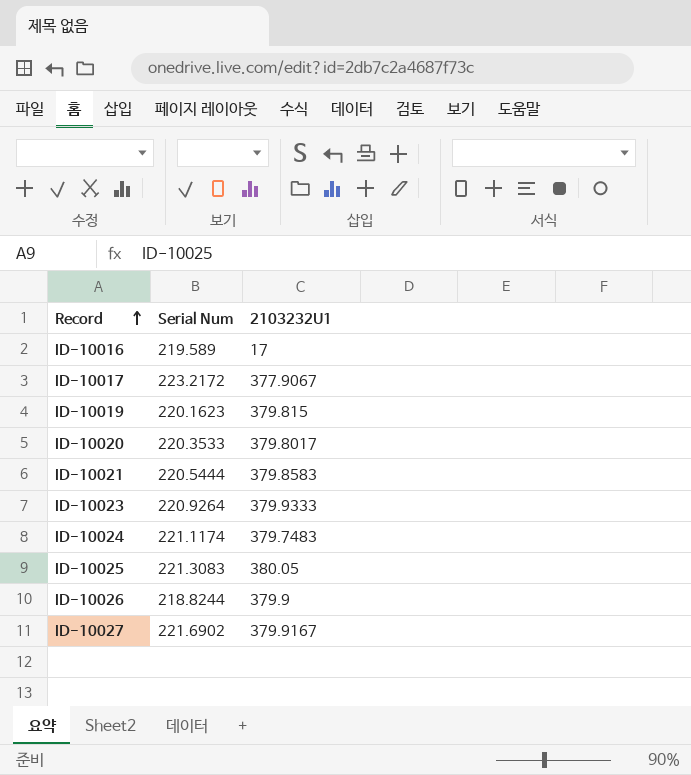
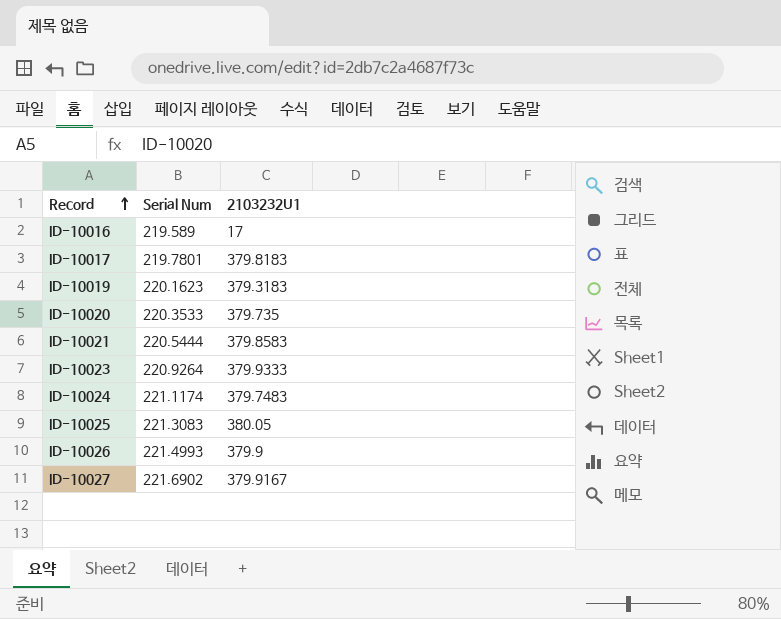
ID-10017 | Serial Num: 223.2172 -> 219.7801
ID-10017 | 2103232U1: 377.9067 -> 379.8183
ID-10019 | 2103232U1: 379.815 -> 379.3183
ID-10020 | 2103232U1: 379.8017 -> 379.735
ID-10026 | Serial Num: 218.8244 -> 221.4993

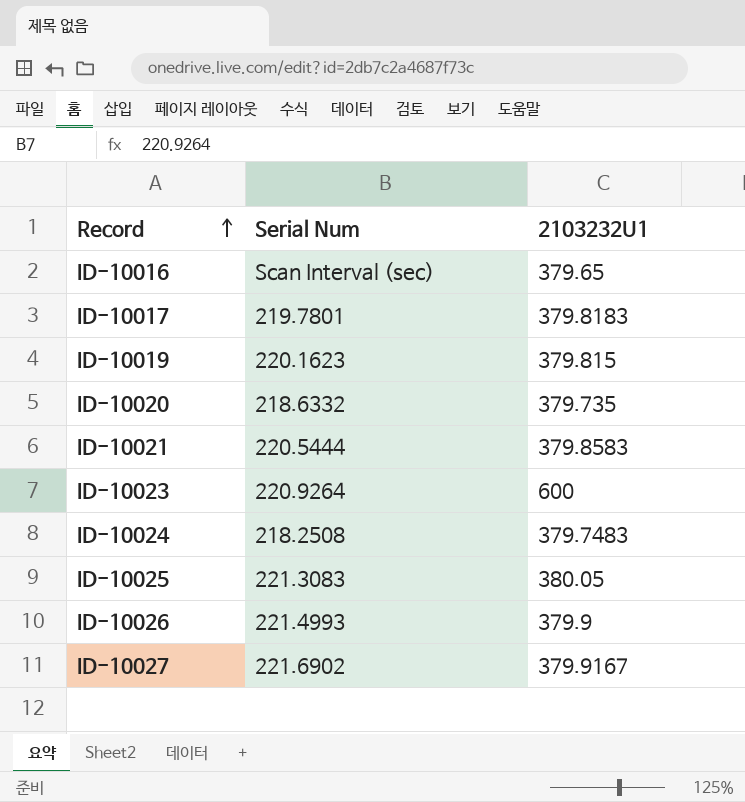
ID-10016 | Serial Num: 219.589 -> Scan Interval (sec)
ID-10016 | 2103232U1: 17 -> 379.65
ID-10019 | 2103232U1: 379.3183 -> 379.815
ID-10020 | Serial Num: 220.3533 -> 218.6332
ID-10023 | 2103232U1: 379.9333 -> 600
ID-10024 | Serial Num: 221.1174 -> 218.2508

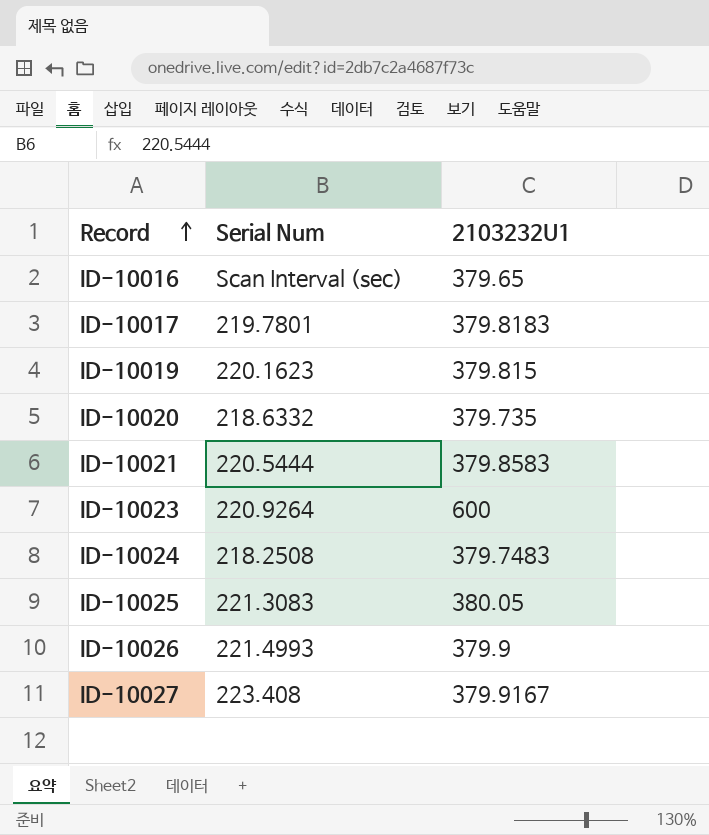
ID-10027 | Serial Num: 221.6902 -> 223.408

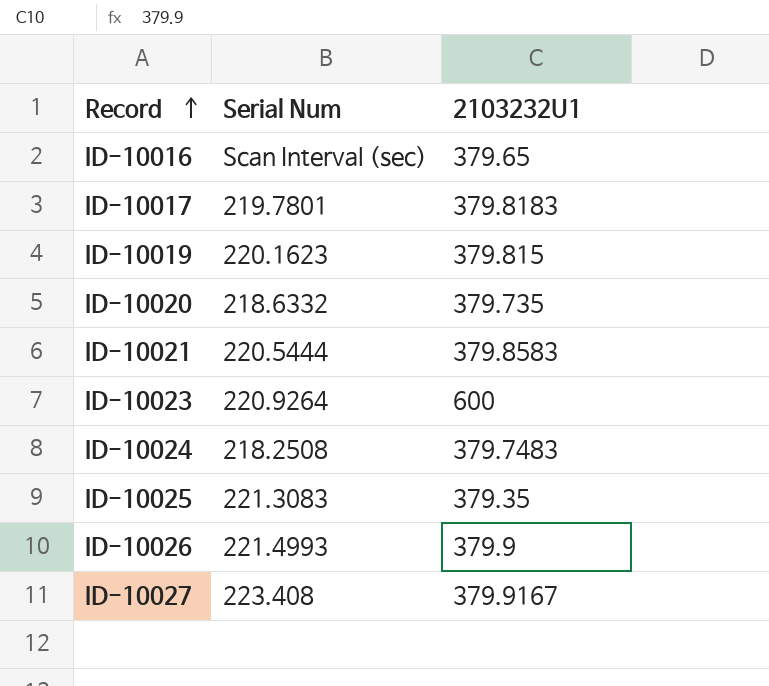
ID-10025 | 2103232U1: 380.05 -> 379.35

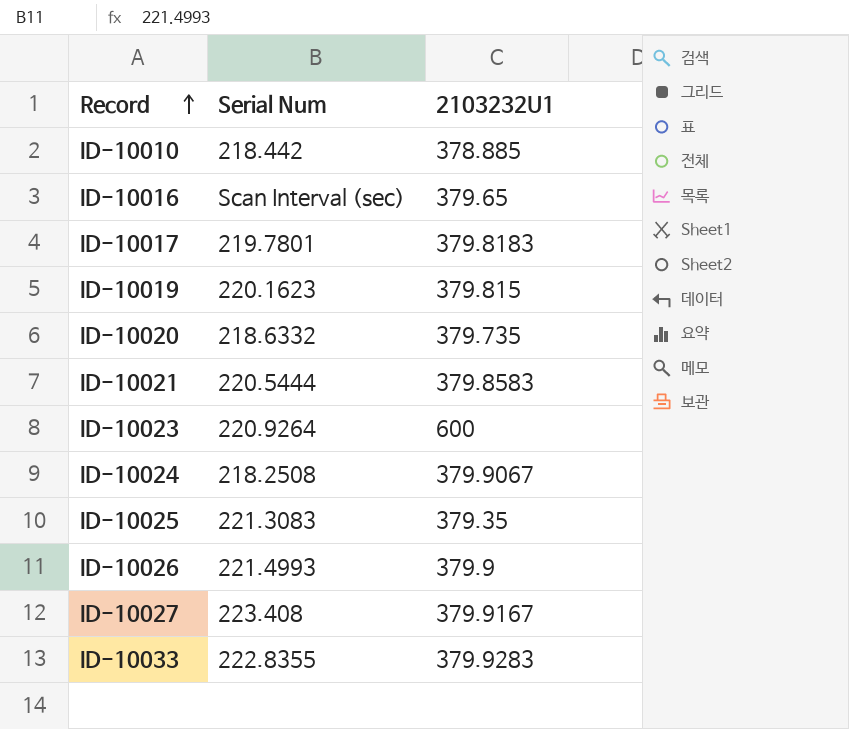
row ID-10010: none -> 218.442 | 378.885
ID-10024 | 2103232U1: 379.7483 -> 379.9067
row ID-10033: none -> 222.8355 | 379.9283

